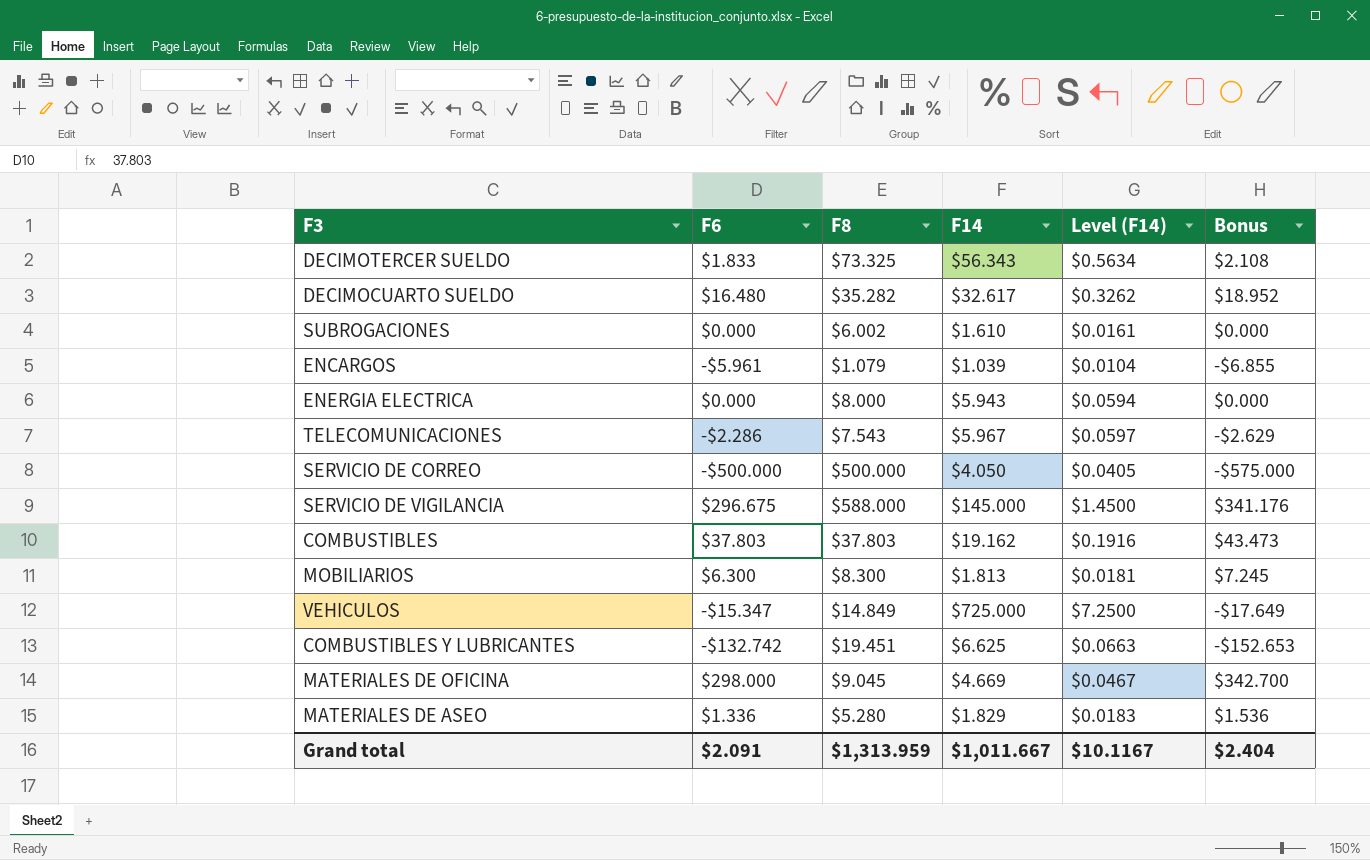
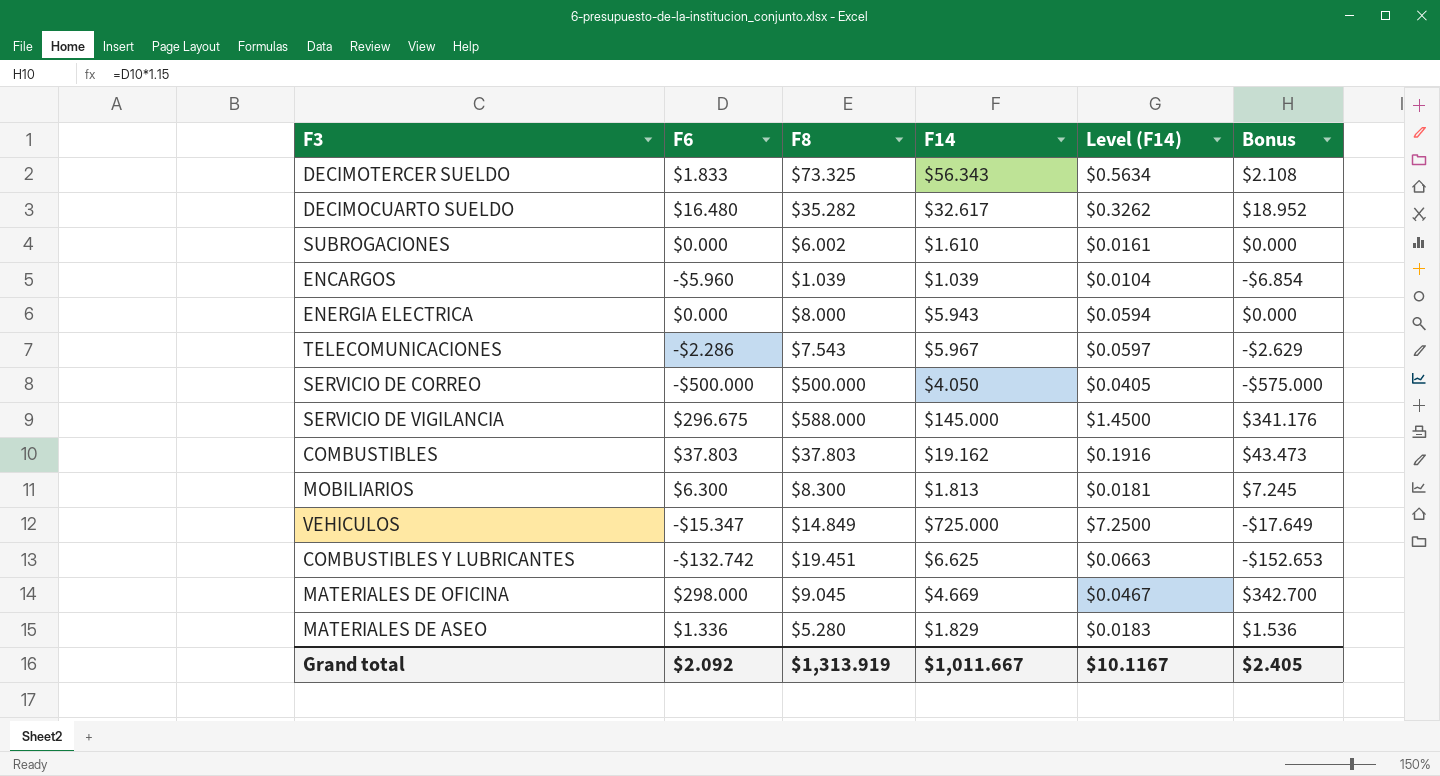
ENCARGOS | F6: -$5.961 -> -$5.960
ENCARGOS | F8: $1.079 -> $1.039
ENCARGOS | Bonus: -$6.855 -> -$6.854
Grand total | F6: $2.091 -> $2.092
Grand total | F8: $1,313.959 -> $1,313.919
Grand total | Bonus: $2.404 -> $2.405

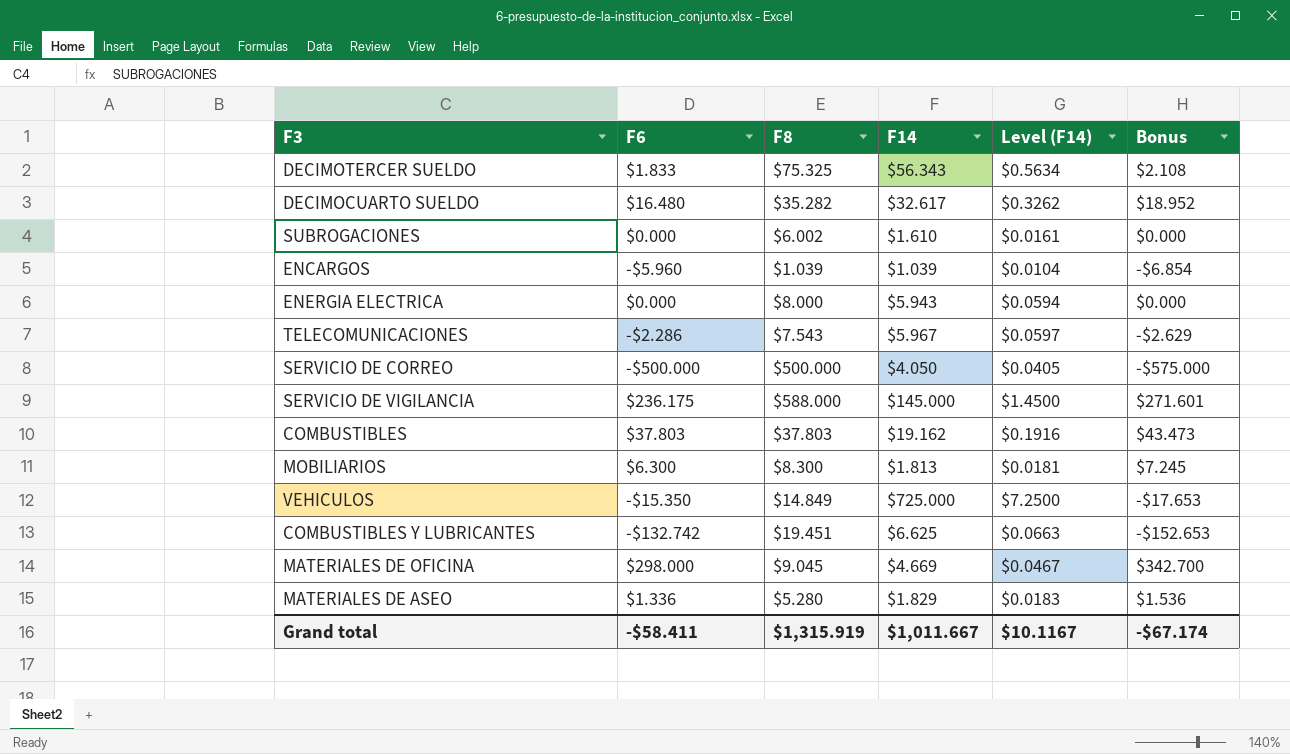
DECIMOTERCER SUELDO | F8: $73.325 -> $75.325
SERVICIO DE VIGILANCIA | F6: $296.675 -> $236.175
SERVICIO DE VIGILANCIA | Bonus: $341.176 -> $271.601
VEHICULOS | F6: -$15.347 -> -$15.350
VEHICULOS | Bonus: -$17.649 -> -$17.653
Grand total | F6: $2.092 -> -$58.411
Grand total | F8: $1,313.919 -> $1,315.919
Grand total | Bonus: $2.405 -> -$67.174

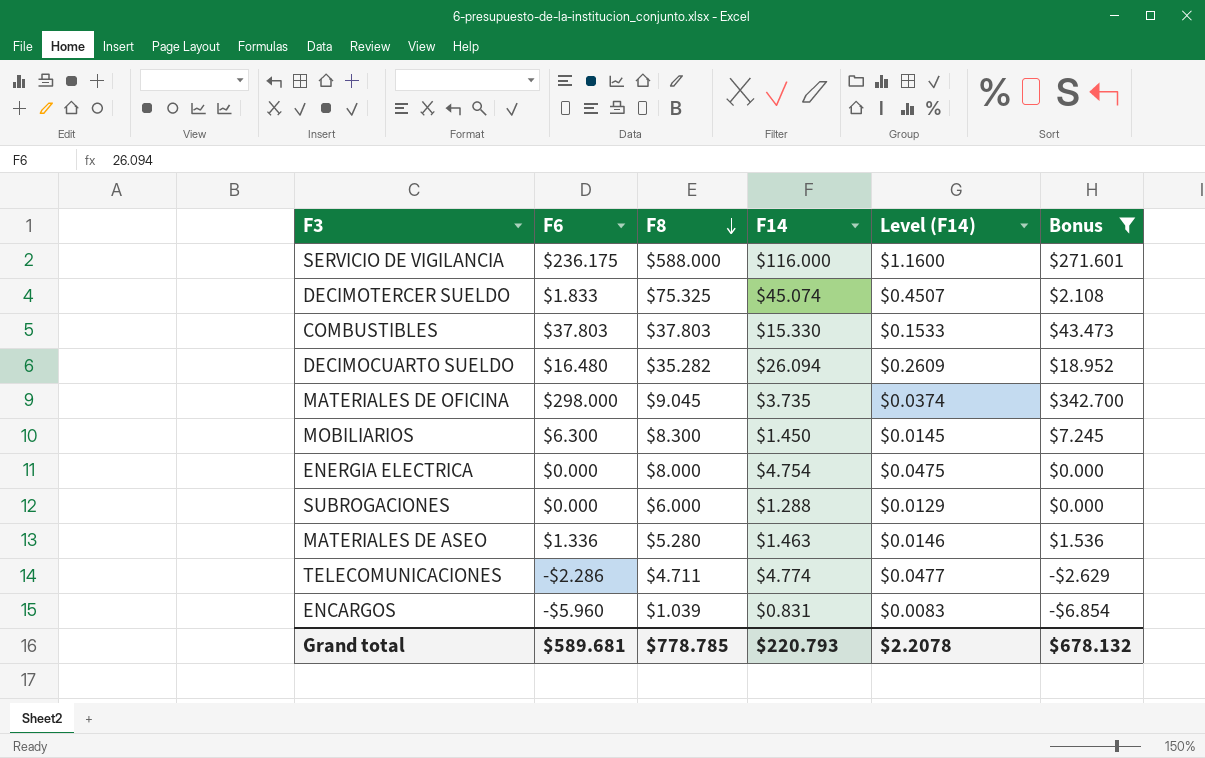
filter: none -> Bonus >= -$6.854
row order: none -> F8 descending
SERVICIO DE VIGILANCIA | F14: $145.000 -> $116.000
SERVICIO DE VIGILANCIA | Level (F14): $1.4500 -> $1.1600
DECIMOTERCER SUELDO | F14: $56.343 -> $45.074
DECIMOTERCER SUELDO | Level (F14): $0.5634 -> $0.4507
COMBUSTIBLES | F14: $19.162 -> $15.330
COMBUSTIBLES | Level (F14): $0.1916 -> $0.1533
DECIMOCUARTO SUELDO | F14: $32.617 -> $26.094
DECIMOCUARTO SUELDO | Level (F14): $0.3262 -> $0.2609
MATERIALES DE OFICINA | F14: $4.669 -> $3.735
MATERIALES DE OFICINA | Level (F14): $0.0467 -> $0.0374
MOBILIARIOS | F14: $1.813 -> $1.450
MOBILIARIOS | Level (F14): $0.0181 -> $0.0145
ENERGIA ELECTRICA | F14: $5.943 -> $4.754
ENERGIA ELECTRICA | Level (F14): $0.0594 -> $0.0475
SUBROGACIONES | F8: $6.002 -> $6.000
SUBROGACIONES | F14: $1.610 -> $1.288
SUBROGACIONES | Level (F14): $0.0161 -> $0.0129
MATERIALES DE ASEO | F14: $1.829 -> $1.463
MATERIALES DE ASEO | Level (F14): $0.0183 -> $0.0146
TELECOMUNICACIONES | F8: $7.543 -> $4.711
TELECOMUNICACIONES | F14: $5.967 -> $4.774
TELECOMUNICACIONES | Level (F14): $0.0597 -> $0.0477
ENCARGOS | F14: $1.039 -> $0.831
ENCARGOS | Level (F14): $0.0104 -> $0.0083
Grand total | F6: -$58.411 -> $589.681
Grand total | F8: $1,315.919 -> $778.785
Grand total | F14: $1,011.667 -> $220.793
Grand total | Level (F14): $10.1167 -> $2.2078
Grand total | Bonus: -$67.174 -> $678.132

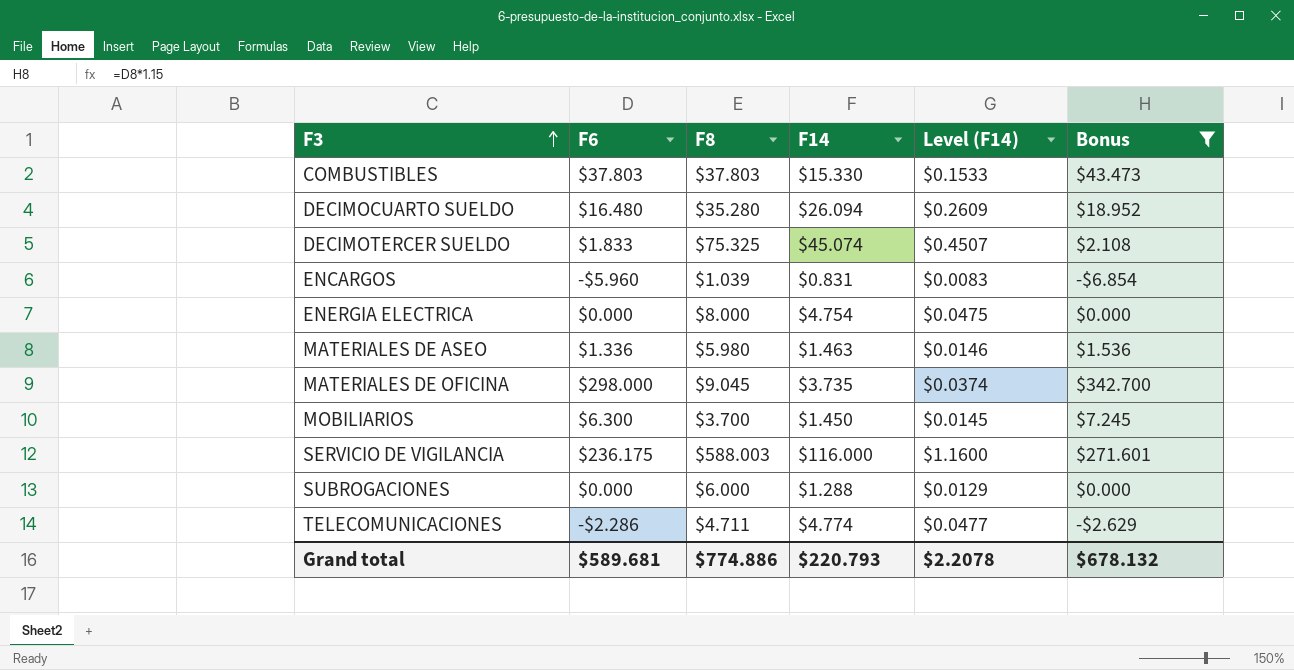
row order: F8 descending -> F3 ascending
DECIMOCUARTO SUELDO | F8: $35.282 -> $35.280
MATERIALES DE ASEO | F8: $5.280 -> $5.980
MOBILIARIOS | F8: $8.300 -> $3.700
SERVICIO DE VIGILANCIA | F8: $588.000 -> $588.003
Grand total | F8: $778.785 -> $774.886

